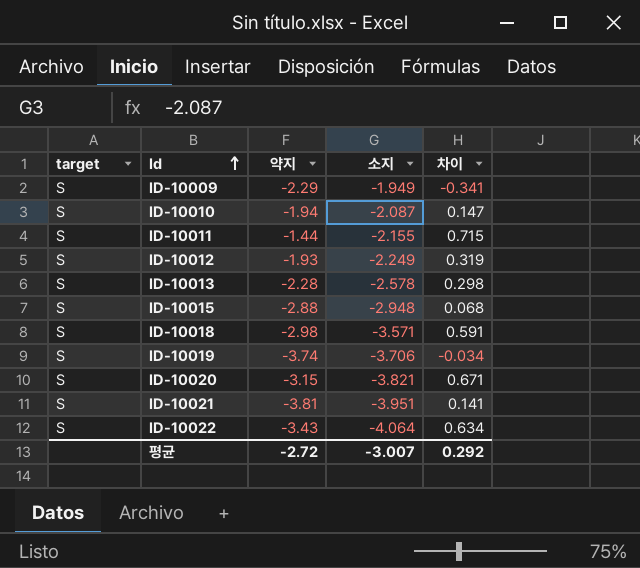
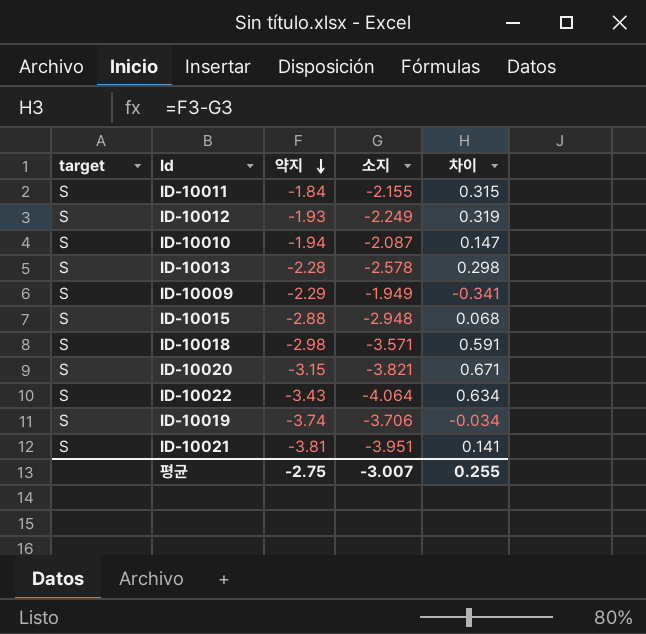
row order: Id ascending -> 약지 descending
ID-10011 | 약지: -1.44 -> -1.84
ID-10011 | 차이: 0.715 -> 0.315
평균 | 약지: -2.72 -> -2.75
평균 | 차이: 0.292 -> 0.255

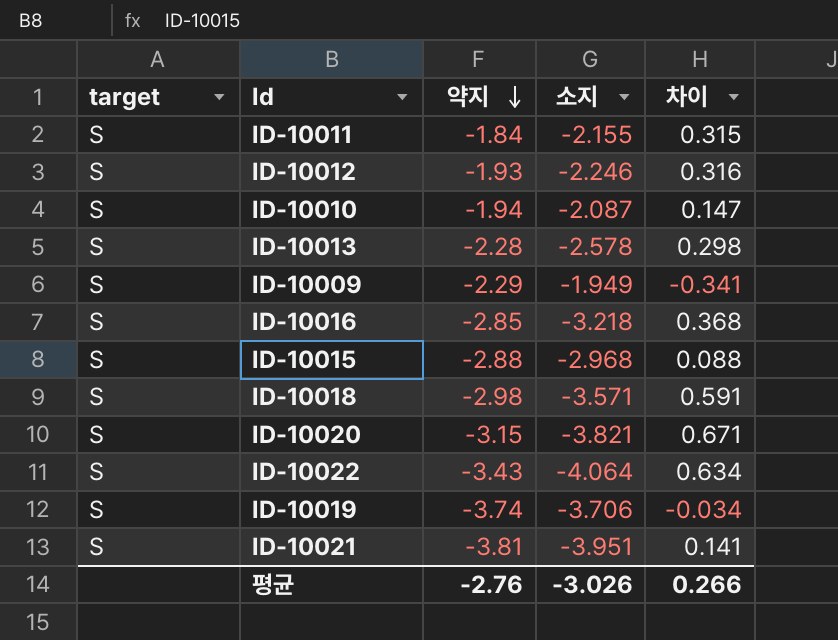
ID-10012 | 소지: -2.249 -> -2.246
ID-10012 | 차이: 0.319 -> 0.316
row ID-10016: none -> S | -2.85 | -3.218 | 0.368
ID-10015 | 소지: -2.948 -> -2.968
ID-10015 | 차이: 0.068 -> 0.088
평균 | 약지: -2.75 -> -2.76
평균 | 소지: -3.007 -> -3.026
평균 | 차이: 0.255 -> 0.266

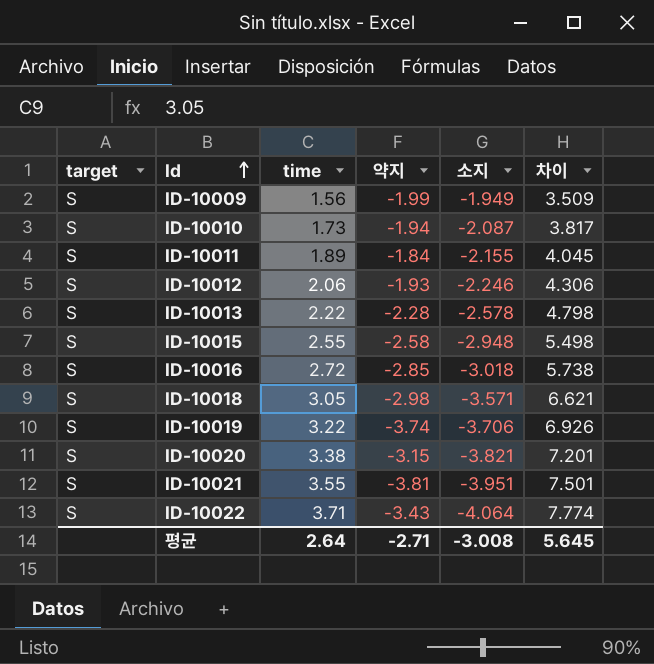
row order: 약지 descending -> Id ascending
column time | position: none -> 3
column 차이 | formula: [약지] - [소지] -> [time] - [소지]
ID-10009 | 약지: -2.29 -> -1.99
ID-10015 | 약지: -2.88 -> -2.58
ID-10015 | 소지: -2.968 -> -2.948
ID-10016 | 소지: -3.218 -> -3.018
평균 | 약지: -2.76 -> -2.71
평균 | 소지: -3.026 -> -3.008
평균 | 차이: 0.266 -> 5.645

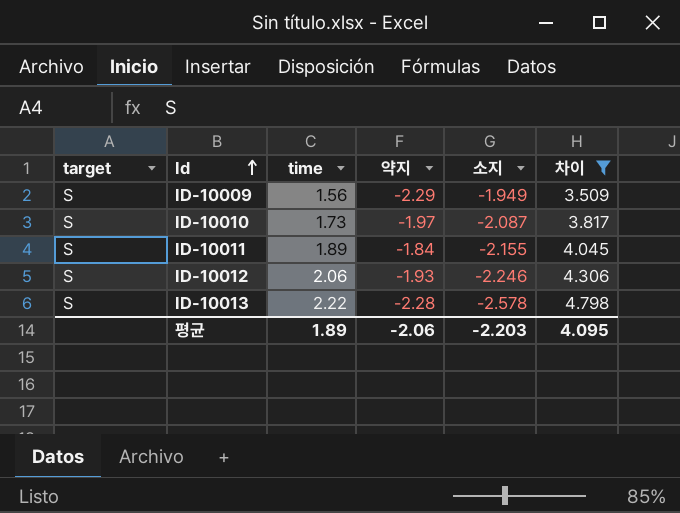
filter: none -> 차이 <= 4.798
ID-10009 | 약지: -1.99 -> -2.29
ID-10010 | 약지: -1.94 -> -1.97
평균 | time: 2.64 -> 1.89
평균 | 약지: -2.71 -> -2.06
평균 | 소지: -3.008 -> -2.203
평균 | 차이: 5.645 -> 4.095

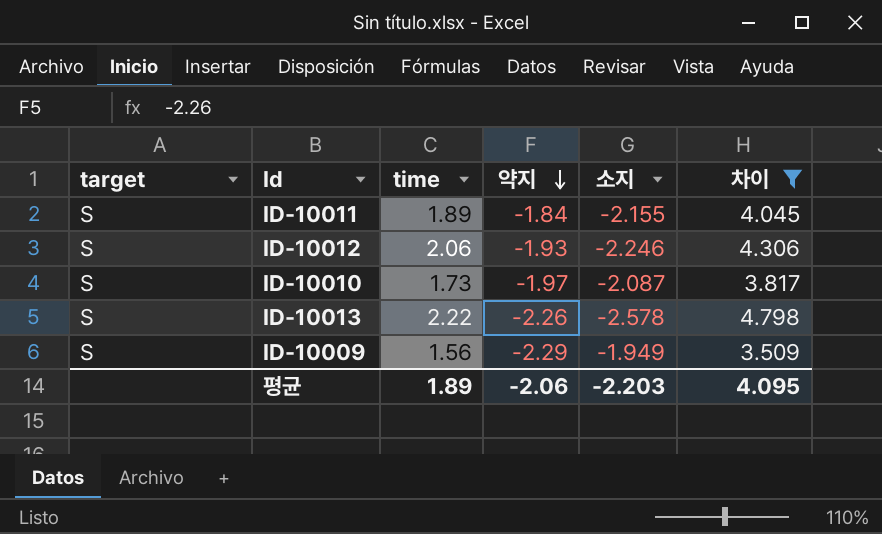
row order: Id ascending -> 약지 descending
ID-10013 | 약지: -2.28 -> -2.26

